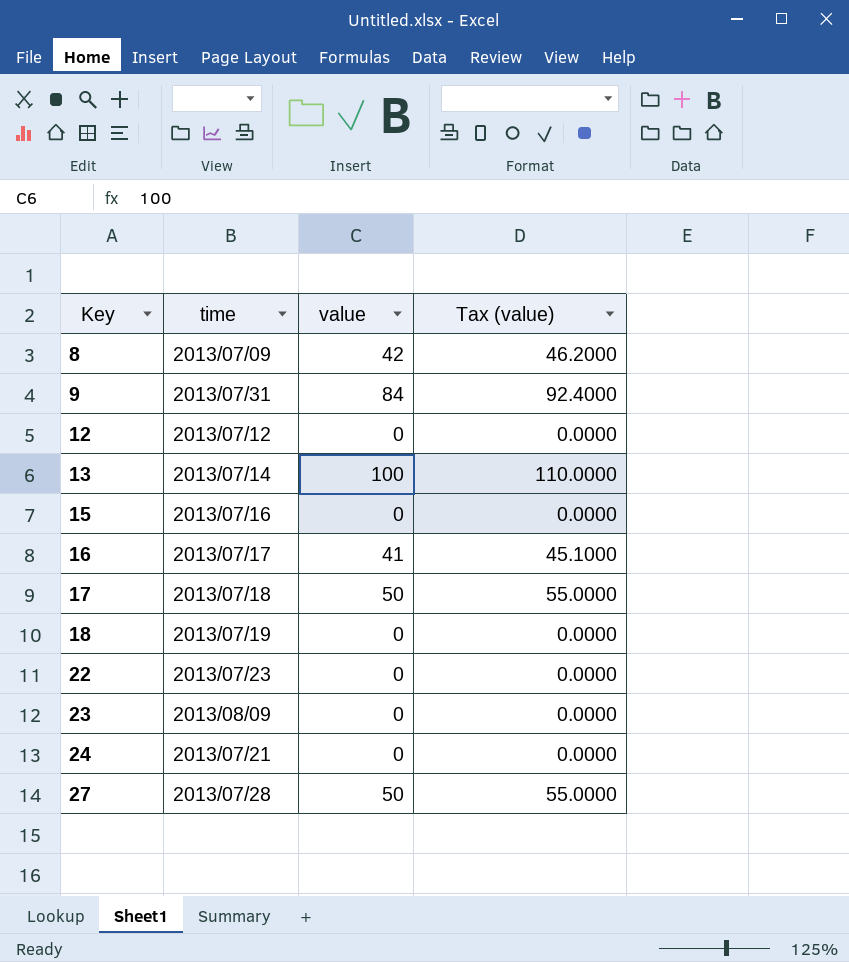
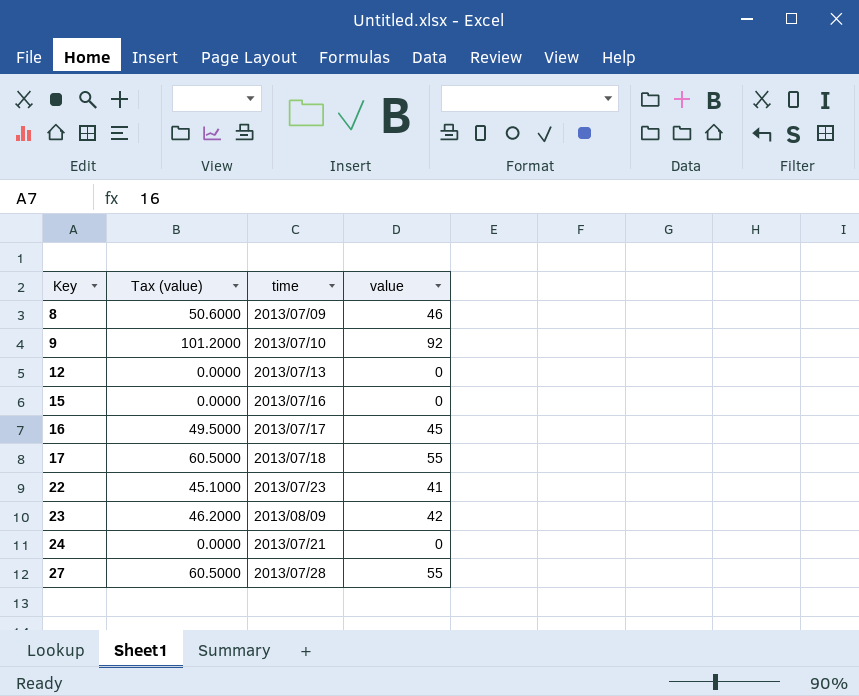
column Tax (value) | position: 4 -> 2
row 13: 2013/07/14 | 100 | 110.0000 -> none
row 18: 2013/07/19 | 0 | 0.0000 -> none
8 | Tax (value): 46.2000 -> 50.6000
8 | value: 42 -> 46
9 | Tax (value): 92.4000 -> 101.2000
9 | time: 2013/07/31 -> 2013/07/10
9 | value: 84 -> 92
12 | time: 2013/07/12 -> 2013/07/13
16 | Tax (value): 45.1000 -> 49.5000
16 | value: 41 -> 45
17 | Tax (value): 55.0000 -> 60.5000
17 | value: 50 -> 55
22 | Tax (value): 0.0000 -> 45.1000
22 | value: 0 -> 41
23 | Tax (value): 0.0000 -> 46.2000
23 | value: 0 -> 42
27 | Tax (value): 55.0000 -> 60.5000
27 | value: 50 -> 55

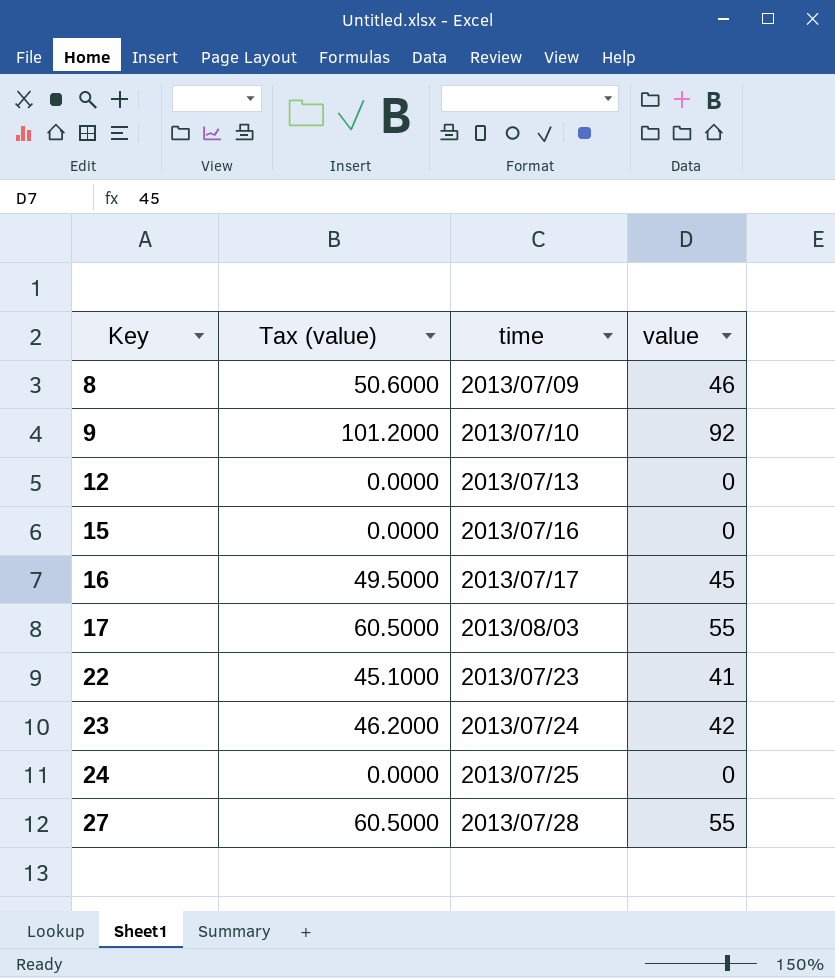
17 | time: 2013/07/18 -> 2013/08/03
23 | time: 2013/08/09 -> 2013/07/24
24 | time: 2013/07/21 -> 2013/07/25

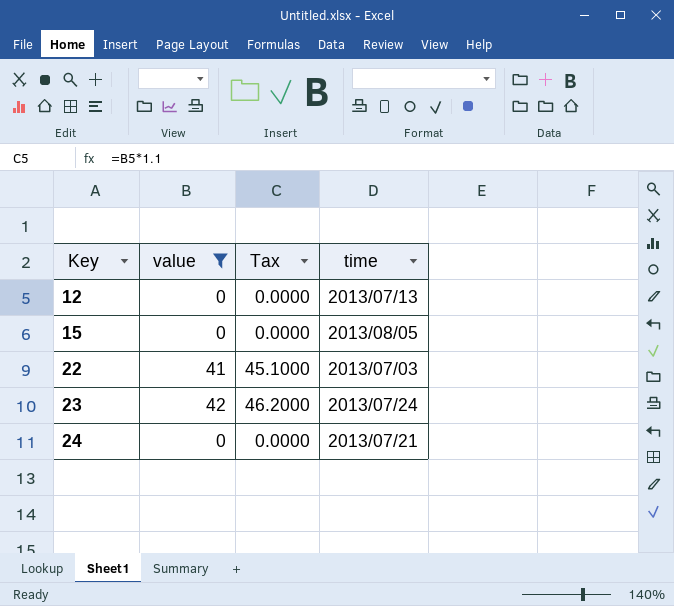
filter: none -> value <= 42
column value | position: 4 -> 2
column name: Tax (value) -> Tax
15 | time: 2013/07/16 -> 2013/08/05
22 | time: 2013/07/23 -> 2013/07/03
24 | time: 2013/07/25 -> 2013/07/21

